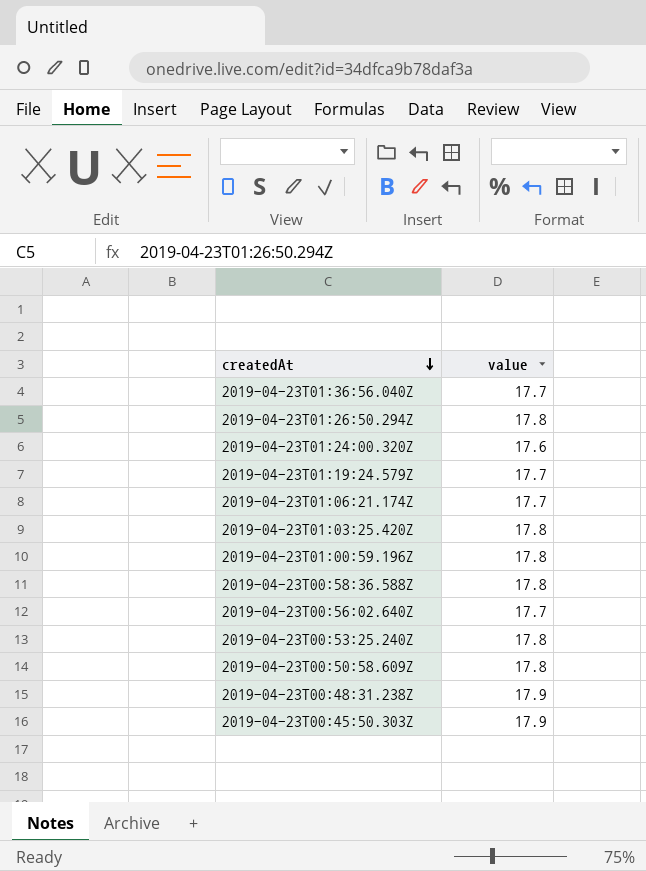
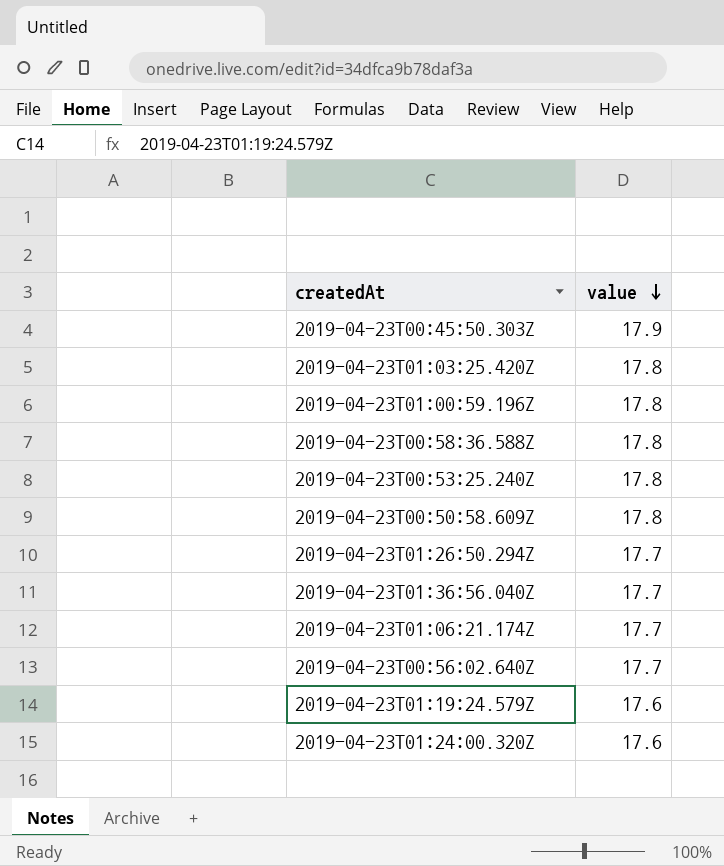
row order: createdAt descending -> value descending
row 2019-04-23T00:48:31.238Z: 17.9 -> none
2019-04-23T01:26:50.294Z | value: 17.8 -> 17.7
2019-04-23T01:19:24.579Z | value: 17.7 -> 17.6

